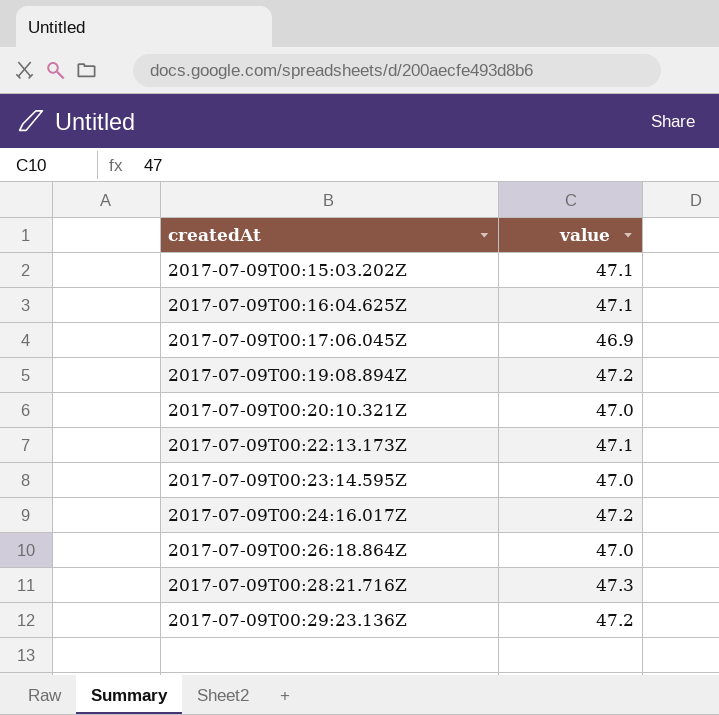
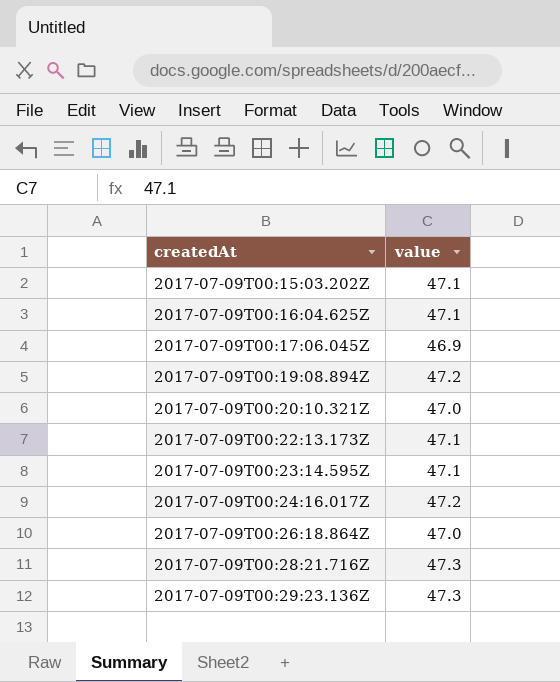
2017-07-09T00:23:14.595Z | value: 47.0 -> 47.1
2017-07-09T00:29:23.136Z | value: 47.2 -> 47.3

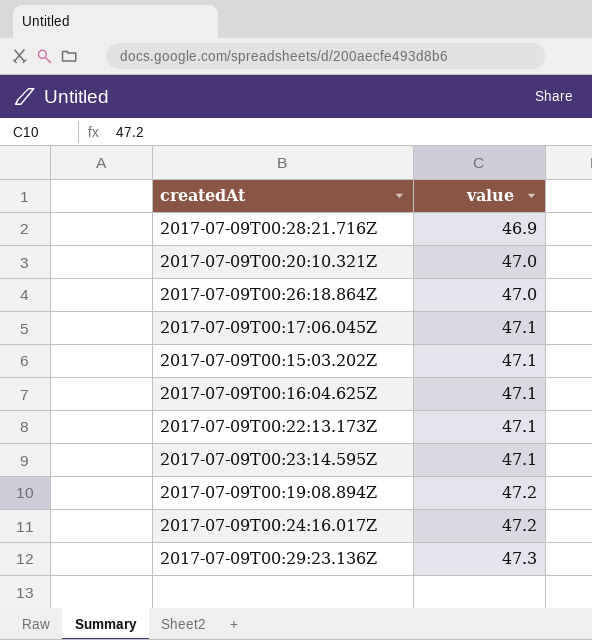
row order: createdAt ascending -> value ascending
2017-07-09T00:28:21.716Z | value: 47.3 -> 46.9
2017-07-09T00:17:06.045Z | value: 46.9 -> 47.1

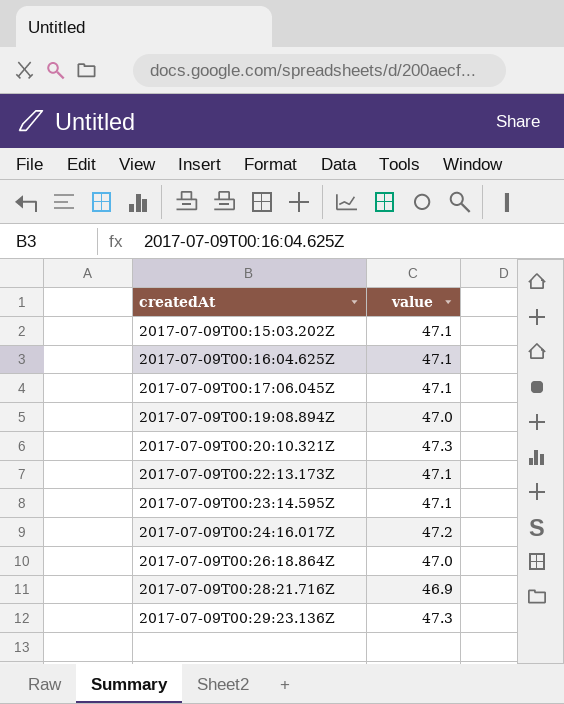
row order: value ascending -> createdAt ascending
2017-07-09T00:19:08.894Z | value: 47.2 -> 47.0
2017-07-09T00:20:10.321Z | value: 47.0 -> 47.3

